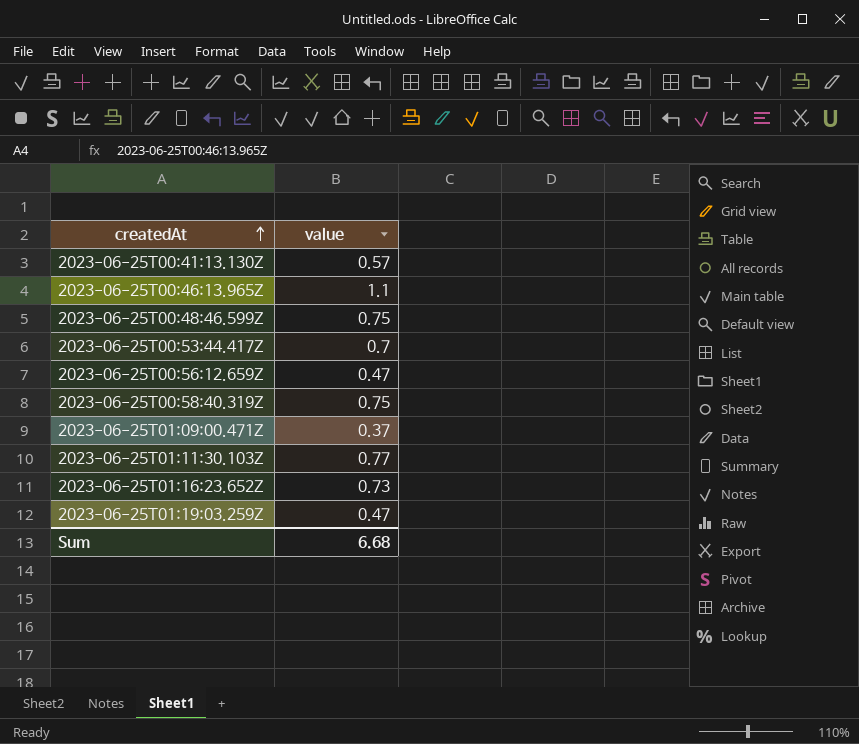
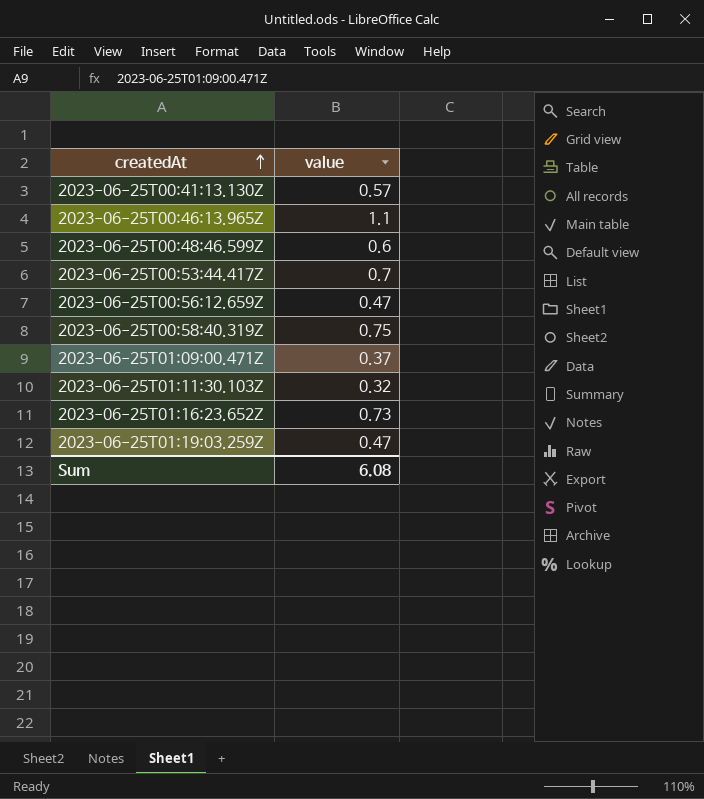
2023-06-25T00:48:46.599Z | value: 0.75 -> 0.6
2023-06-25T01:11:30.103Z | value: 0.77 -> 0.32
Sum | value: 6.68 -> 6.08

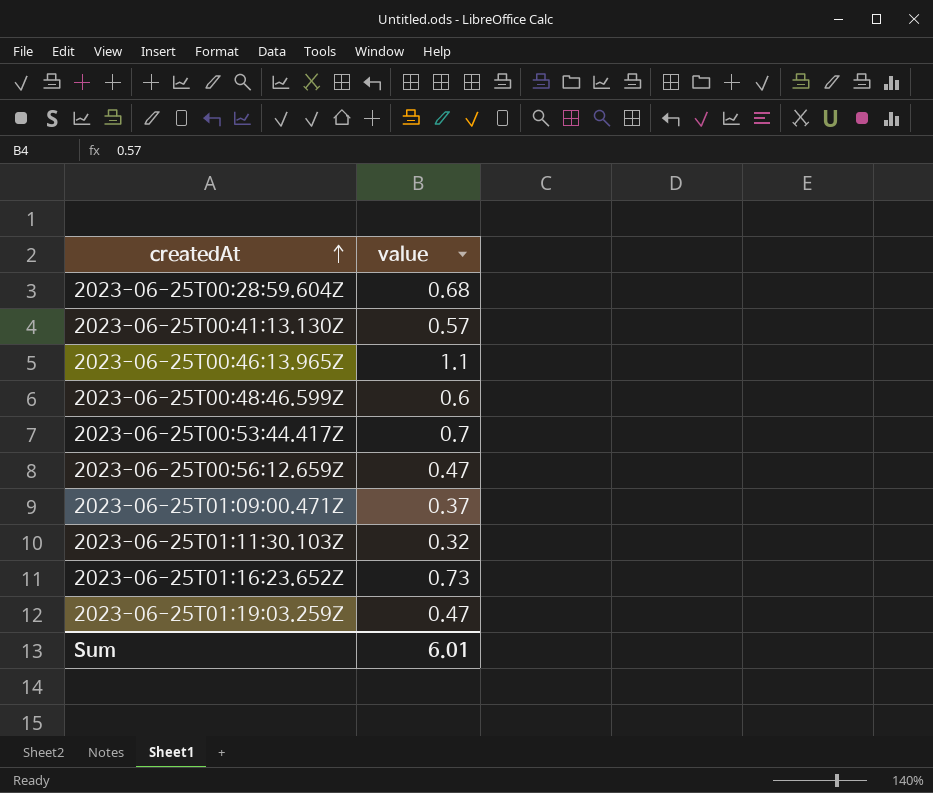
row 2023-06-25T00:58:40.319Z: 0.75 -> none
row 2023-06-25T00:28:59.604Z: none -> 0.68
Sum | value: 6.08 -> 6.01

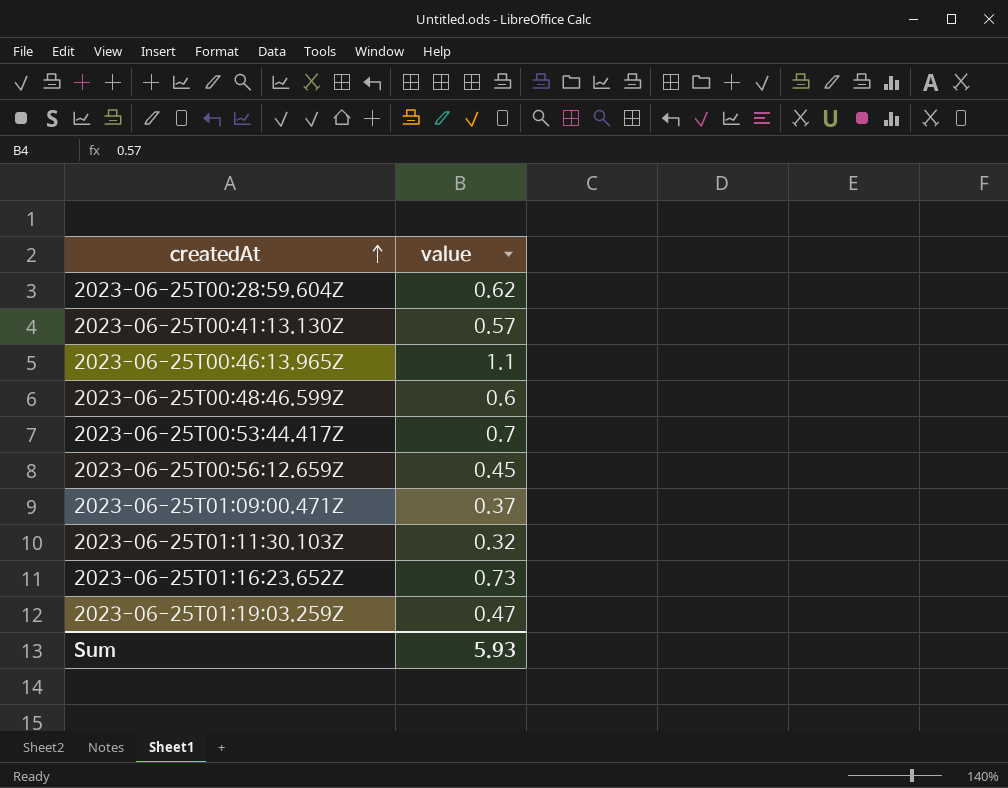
2023-06-25T00:28:59.604Z | value: 0.68 -> 0.62
2023-06-25T00:56:12.659Z | value: 0.47 -> 0.45
Sum | value: 6.01 -> 5.93

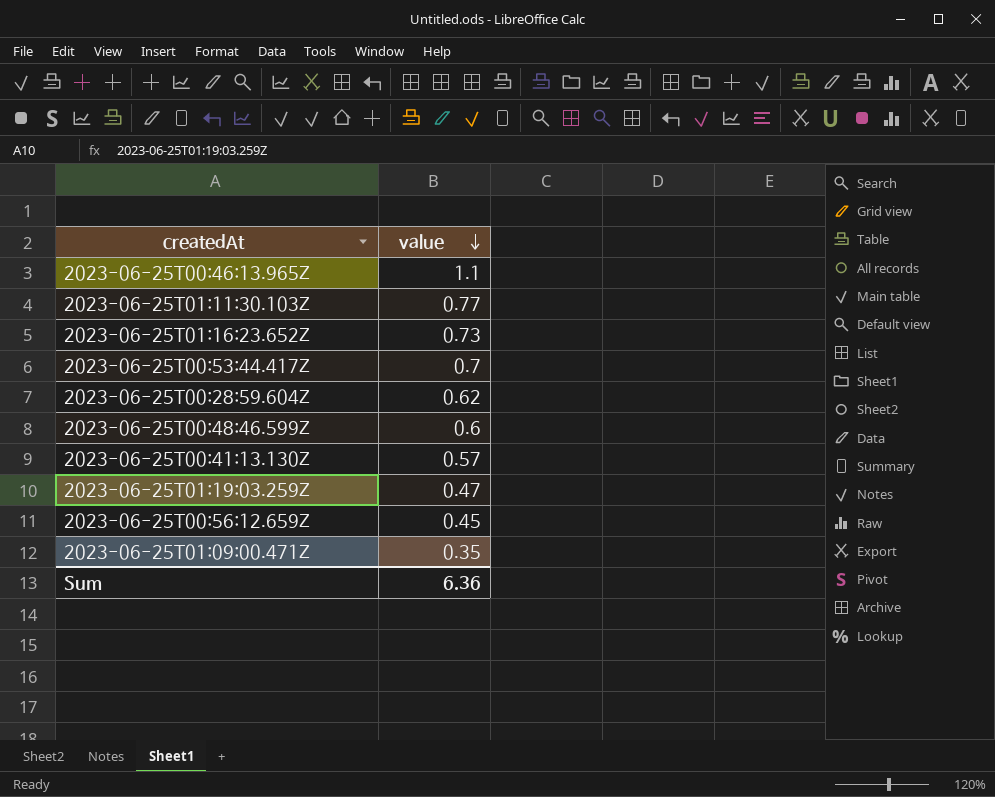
row order: createdAt ascending -> value descending
2023-06-25T01:11:30.103Z | value: 0.32 -> 0.77
2023-06-25T01:09:00.471Z | value: 0.37 -> 0.35
Sum | value: 5.93 -> 6.36

